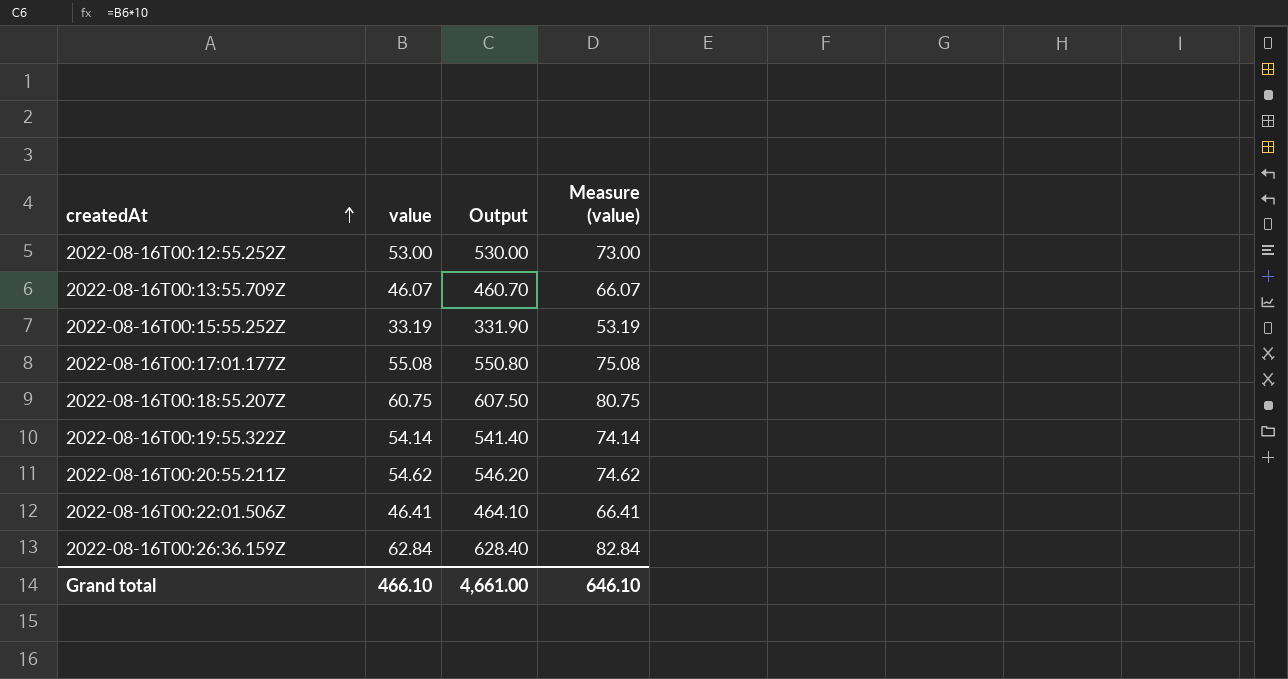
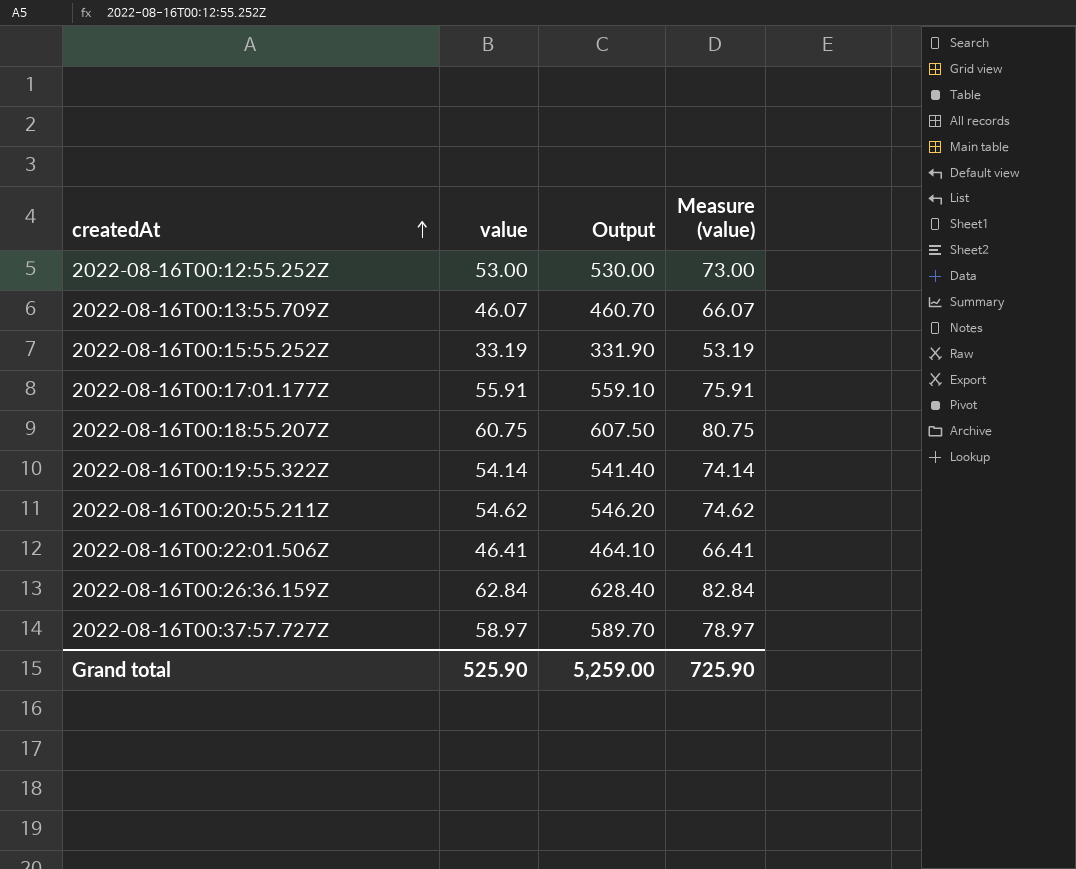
2022-08-16T00:17:01.177Z | value: 55.08 -> 55.91
2022-08-16T00:17:01.177Z | Output: 550.80 -> 559.10
2022-08-16T00:17:01.177Z | Measure (value): 75.08 -> 75.91
row 2022-08-16T00:37:57.727Z: none -> 58.97 | 589.70 | 78.97
Grand total | value: 466.10 -> 525.90
Grand total | Output: 4,661.00 -> 5,259.00
Grand total | Measure (value): 646.10 -> 725.90

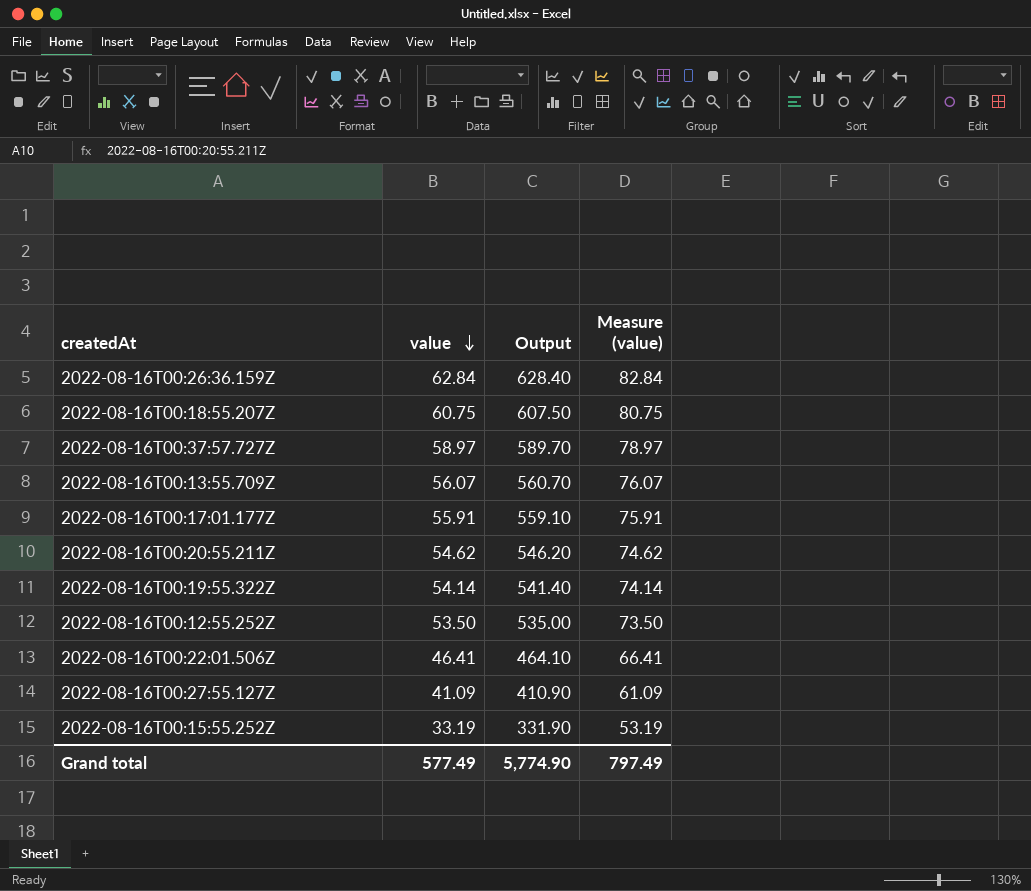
row order: createdAt ascending -> value descending
2022-08-16T00:13:55.709Z | value: 46.07 -> 56.07
2022-08-16T00:13:55.709Z | Output: 460.70 -> 560.70
2022-08-16T00:13:55.709Z | Measure (value): 66.07 -> 76.07
2022-08-16T00:12:55.252Z | value: 53.00 -> 53.50
2022-08-16T00:12:55.252Z | Output: 530.00 -> 535.00
2022-08-16T00:12:55.252Z | Measure (value): 73.00 -> 73.50
row 2022-08-16T00:27:55.127Z: none -> 41.09 | 410.90 | 61.09
Grand total | value: 525.90 -> 577.49
Grand total | Output: 5,259.00 -> 5,774.90
Grand total | Measure (value): 725.90 -> 797.49

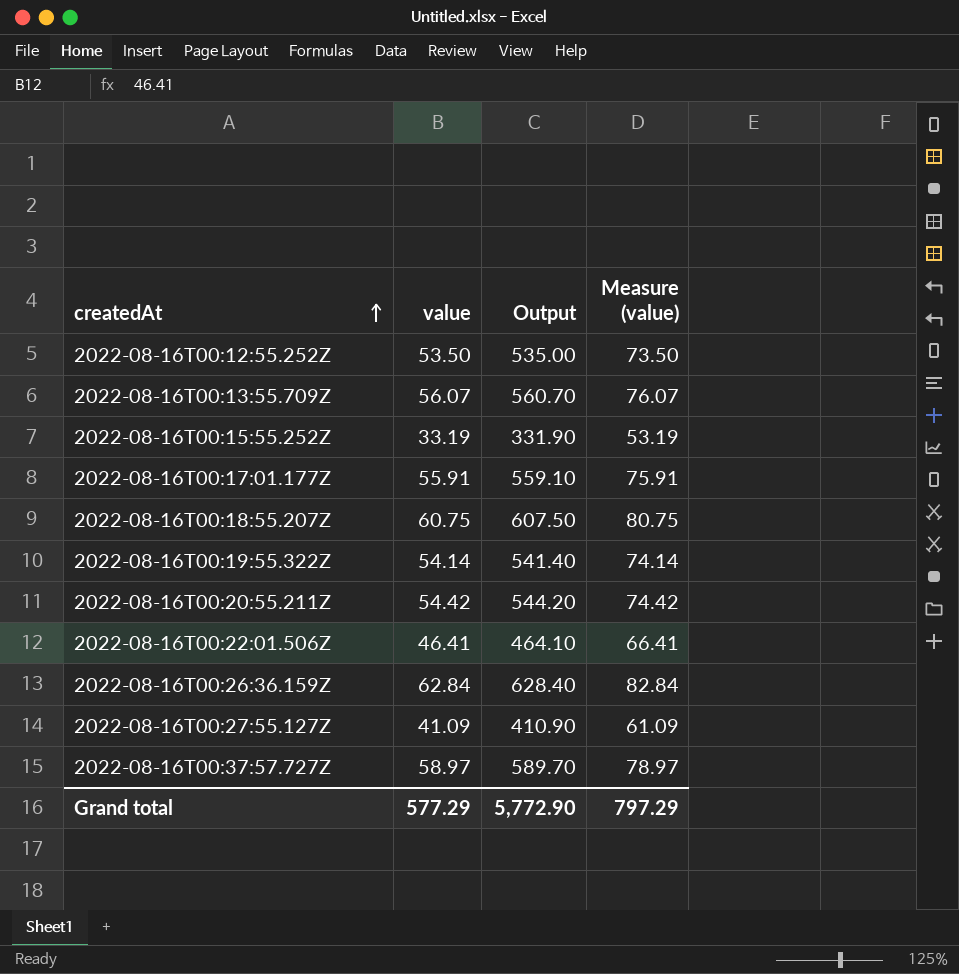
row order: value descending -> createdAt ascending
2022-08-16T00:20:55.211Z | value: 54.62 -> 54.42
2022-08-16T00:20:55.211Z | Output: 546.20 -> 544.20
2022-08-16T00:20:55.211Z | Measure (value): 74.62 -> 74.42
Grand total | value: 577.49 -> 577.29
Grand total | Output: 5,774.90 -> 5,772.90
Grand total | Measure (value): 797.49 -> 797.29

